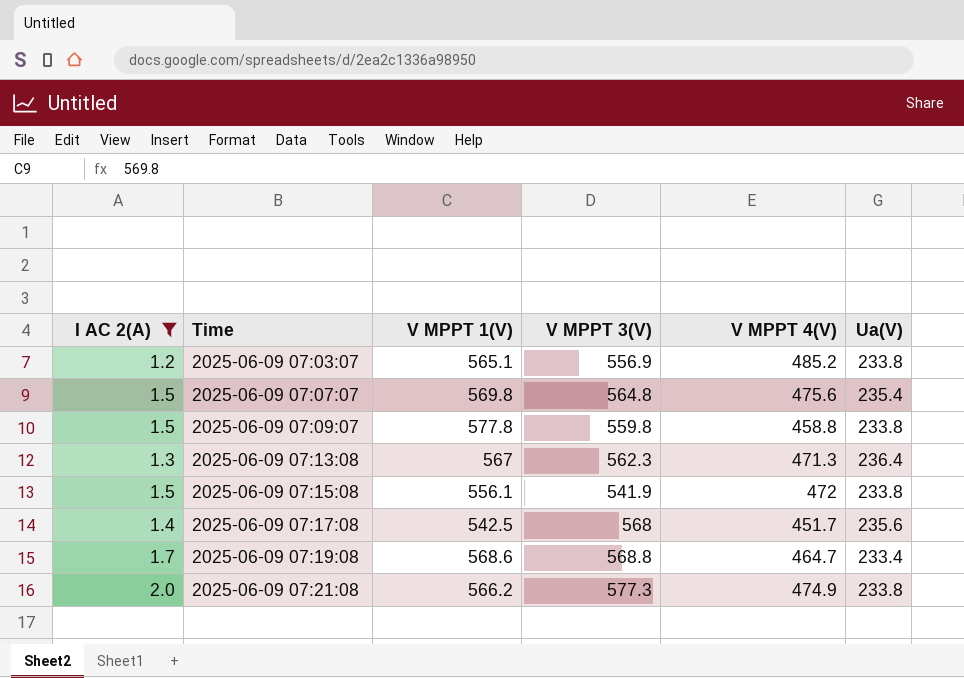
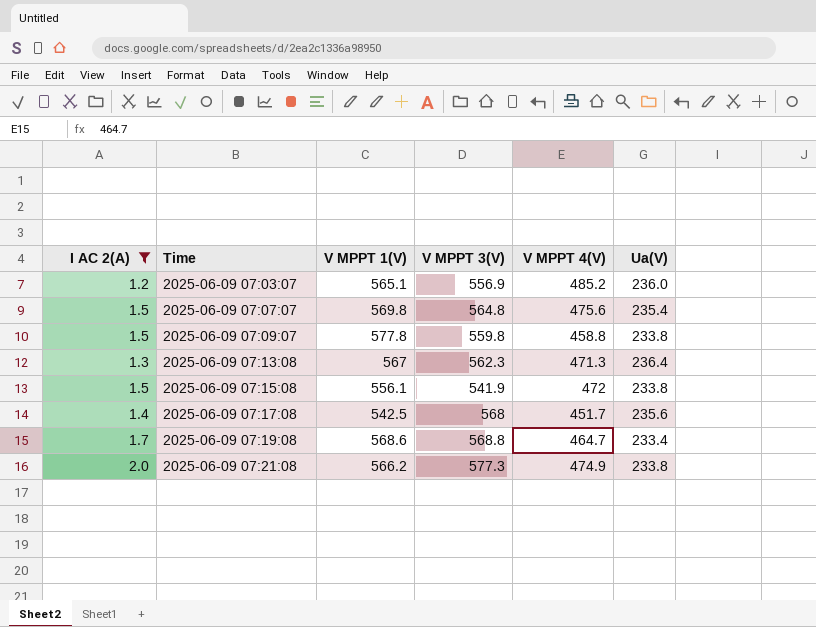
2025-06-09 07:03:07 | Ua(V): 233.8 -> 236.0

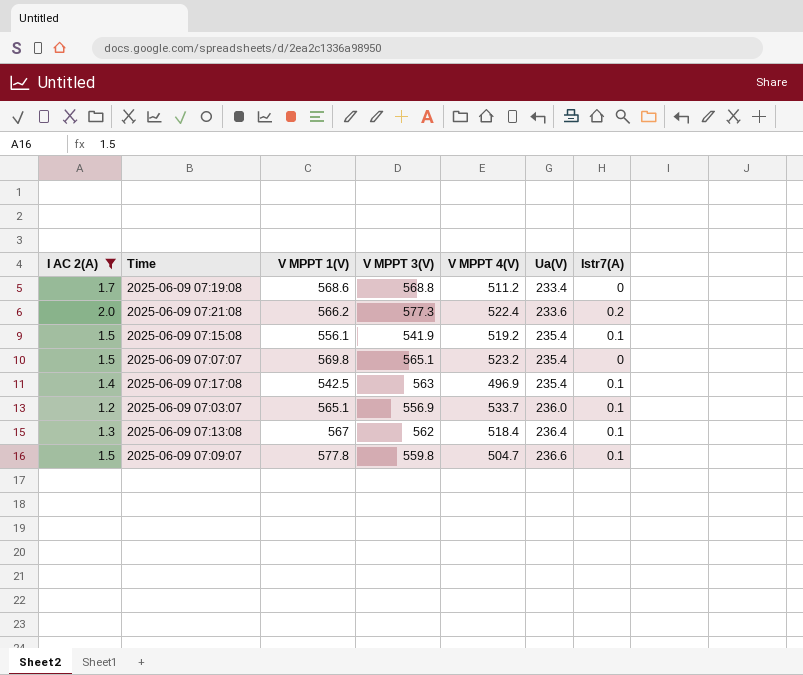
row order: Time ascending -> Ua(V) ascending
column Istr7(A) | position: none -> 7
2025-06-09 07:19:08 | V MPPT 4(V): 464.7 -> 511.2
2025-06-09 07:21:08 | V MPPT 4(V): 474.9 -> 522.4
2025-06-09 07:21:08 | Ua(V): 233.8 -> 233.6
2025-06-09 07:15:08 | V MPPT 4(V): 472 -> 519.2
2025-06-09 07:15:08 | Ua(V): 233.8 -> 235.4
2025-06-09 07:07:07 | V MPPT 3(V): 564.8 -> 565.1
2025-06-09 07:07:07 | V MPPT 4(V): 475.6 -> 523.2
2025-06-09 07:17:08 | V MPPT 3(V): 568 -> 563
2025-06-09 07:17:08 | V MPPT 4(V): 451.7 -> 496.9
2025-06-09 07:17:08 | Ua(V): 235.6 -> 235.4
2025-06-09 07:03:07 | V MPPT 4(V): 485.2 -> 533.7
2025-06-09 07:13:08 | V MPPT 3(V): 562.3 -> 562
2025-06-09 07:13:08 | V MPPT 4(V): 471.3 -> 518.4
2025-06-09 07:09:07 | V MPPT 4(V): 458.8 -> 504.7
2025-06-09 07:09:07 | Ua(V): 233.8 -> 236.6

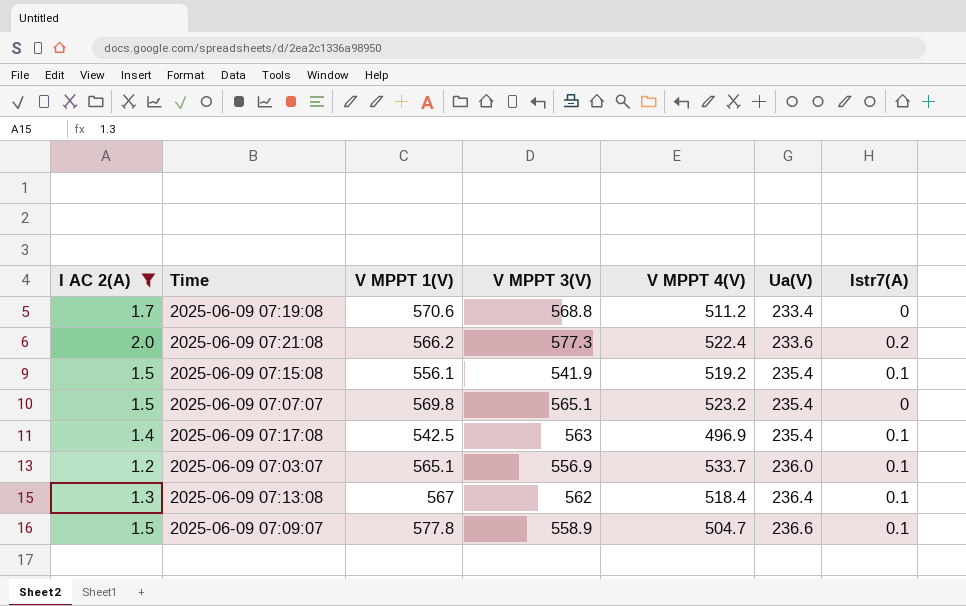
2025-06-09 07:19:08 | V MPPT 1(V): 568.6 -> 570.6
2025-06-09 07:09:07 | V MPPT 3(V): 559.8 -> 558.9

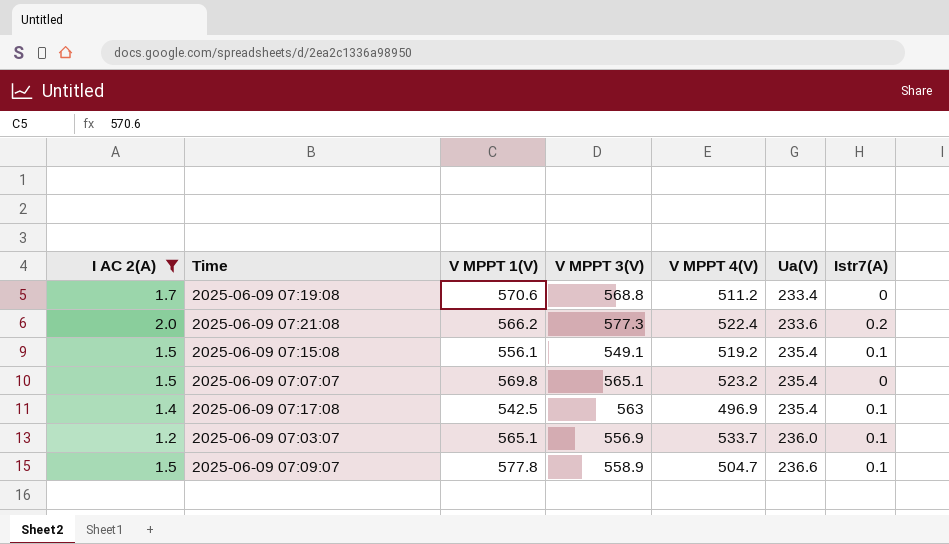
row 2025-06-09 07:13:08: 1.3 | 567 | 562 | 518.4 | 236.4 | 0.1 -> none
2025-06-09 07:15:08 | V MPPT 3(V): 541.9 -> 549.1

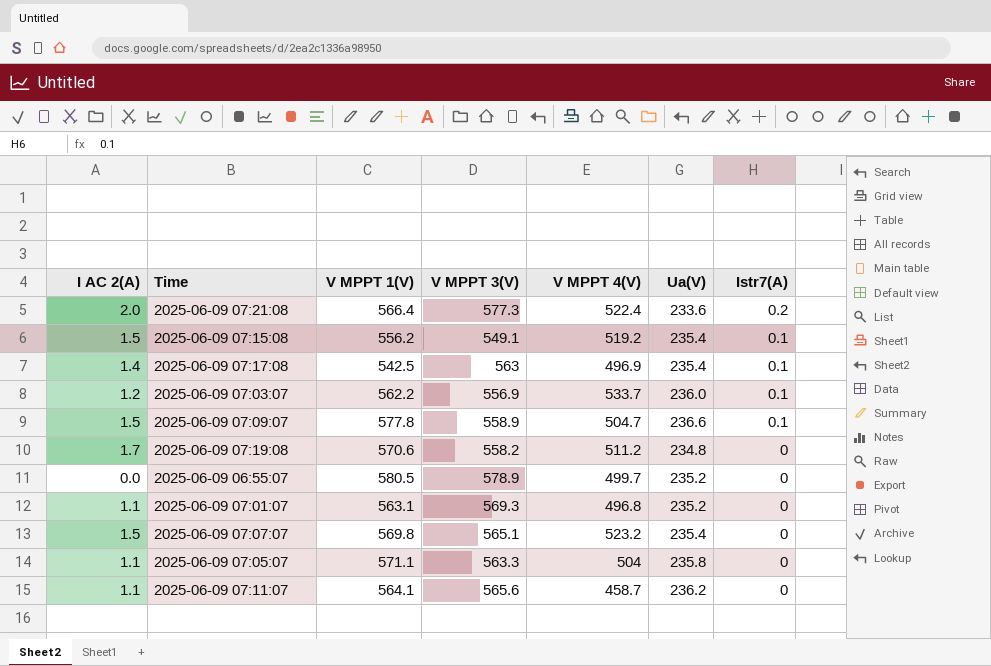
filter: I AC 2(A) >= 1.2 -> none
row order: Ua(V) ascending -> Istr7(A) descending
2025-06-09 07:21:08 | V MPPT 1(V): 566.2 -> 566.4
2025-06-09 07:15:08 | V MPPT 1(V): 556.1 -> 556.2
2025-06-09 07:03:07 | V MPPT 1(V): 565.1 -> 562.2
2025-06-09 07:19:08 | V MPPT 3(V): 568.8 -> 558.2
2025-06-09 07:19:08 | Ua(V): 233.4 -> 234.8

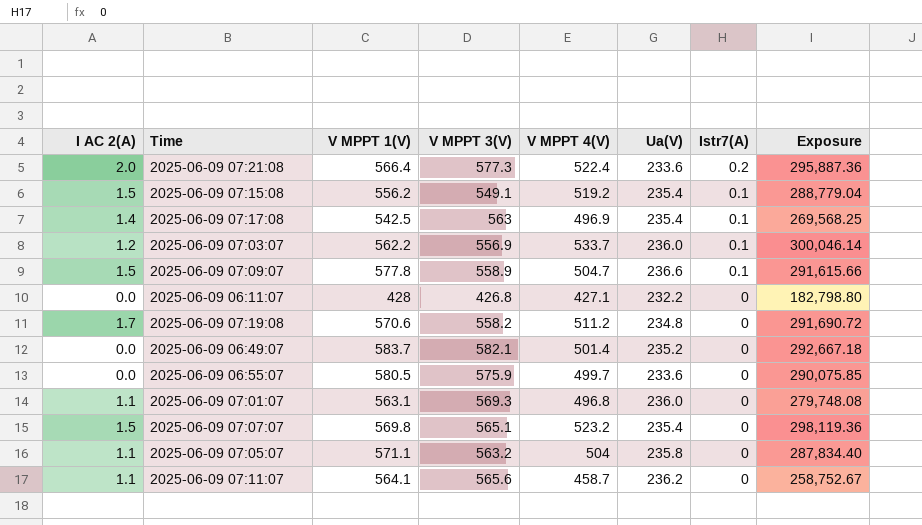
column Exposure | formula: none -> [V MPPT 1(V)] * [V MPPT 4(V)]
row 2025-06-09 06:11:07: none -> 0.0 | 428 | 426.8 | 427.1 | 232.2 | 0 | 182,798.80
row 2025-06-09 06:49:07: none -> 0.0 | 583.7 | 582.1 | 501.4 | 235.2 | 0 | 292,667.18
2025-06-09 06:55:07 | V MPPT 3(V): 578.9 -> 575.9
2025-06-09 06:55:07 | Ua(V): 235.2 -> 233.6
2025-06-09 07:01:07 | Ua(V): 235.2 -> 236.0
2025-06-09 07:05:07 | V MPPT 3(V): 563.3 -> 563.2

